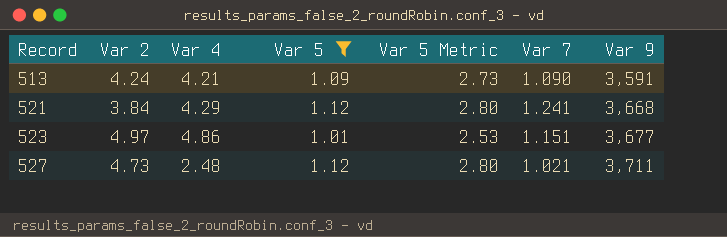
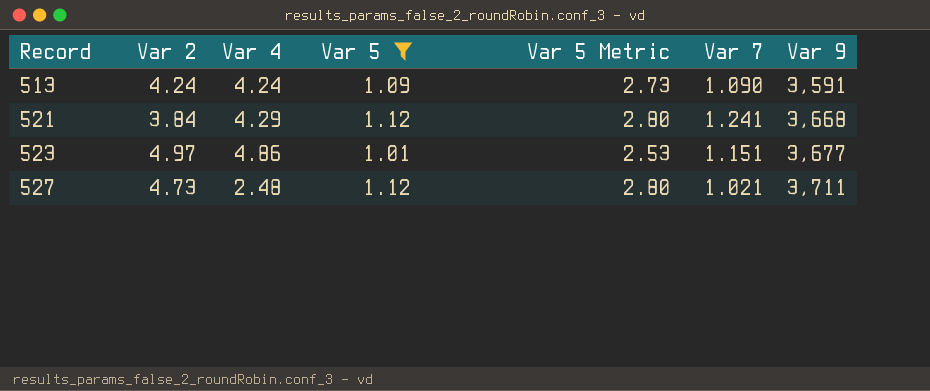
513 | Var 4: 4.21 -> 4.24

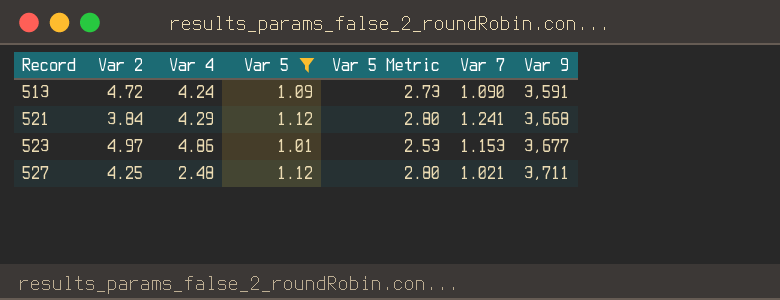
513 | Var 2: 4.24 -> 4.72
523 | Var 7: 1.151 -> 1.153
527 | Var 2: 4.73 -> 4.25

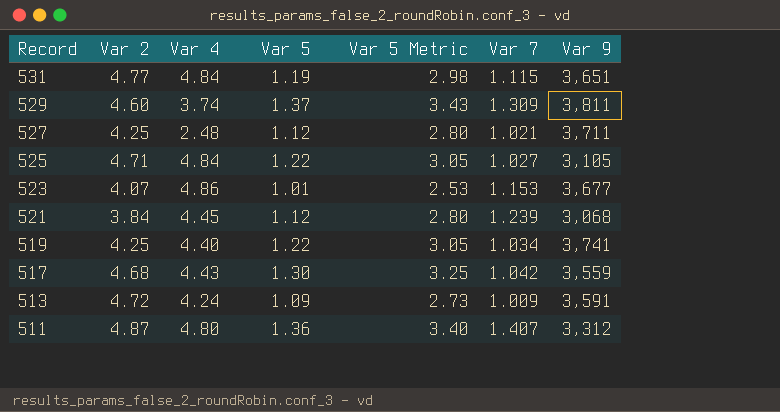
filter: Var 5 <= 1.12 -> none
row order: Record ascending -> Record descending
523 | Var 2: 4.97 -> 4.07
521 | Var 4: 4.29 -> 4.45
521 | Var 7: 1.241 -> 1.239
521 | Var 9: 3,668 -> 3,068
513 | Var 7: 1.090 -> 1.009

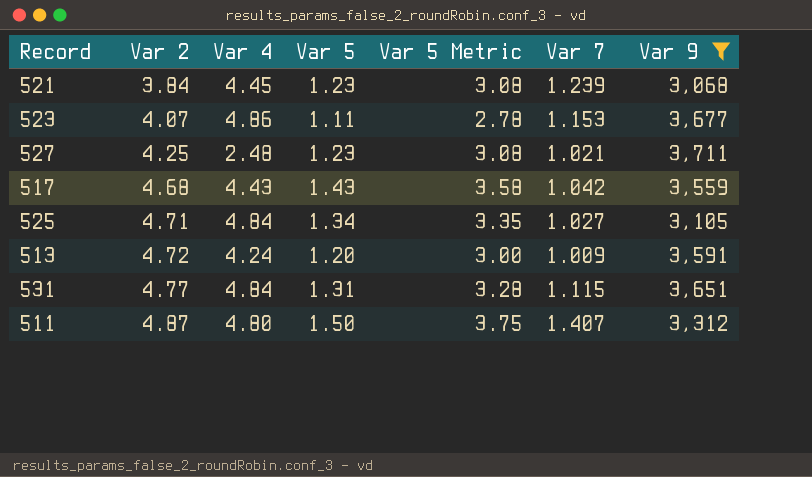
filter: none -> Var 9 <= 3,711
row order: Record descending -> Var 2 ascending
521 | Var 5: 1.12 -> 1.23
521 | Var 5 Metric: 2.80 -> 3.08
523 | Var 5: 1.01 -> 1.11
523 | Var 5 Metric: 2.53 -> 2.78
527 | Var 5: 1.12 -> 1.23
527 | Var 5 Metric: 2.80 -> 3.08
517 | Var 5: 1.30 -> 1.43
517 | Var 5 Metric: 3.25 -> 3.58
525 | Var 5: 1.22 -> 1.34
525 | Var 5 Metric: 3.05 -> 3.35
513 | Var 5: 1.09 -> 1.20
513 | Var 5 Metric: 2.73 -> 3.00
531 | Var 5: 1.19 -> 1.31
531 | Var 5 Metric: 2.98 -> 3.28
511 | Var 5: 1.36 -> 1.50
511 | Var 5 Metric: 3.40 -> 3.75

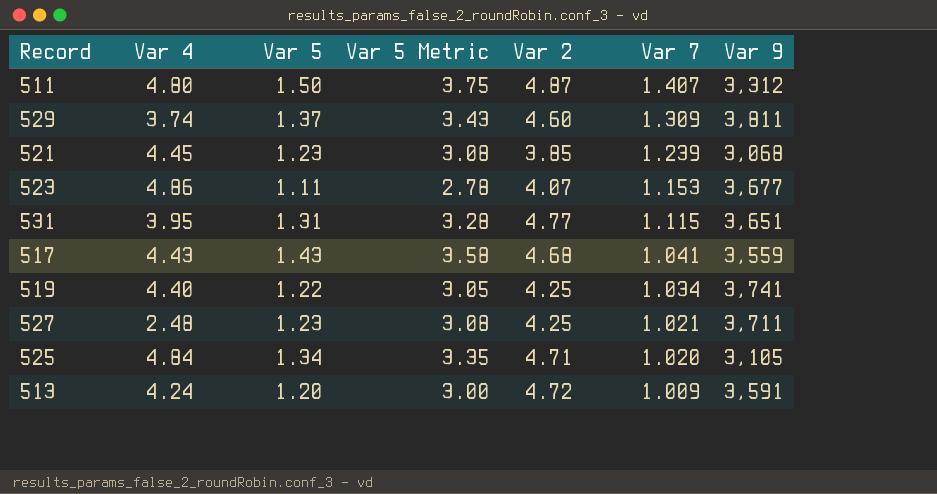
filter: Var 9 <= 3,711 -> none
row order: Var 2 ascending -> Var 7 descending
column Var 2 | position: 2 -> 5
521 | Var 2: 3.84 -> 3.85
531 | Var 4: 4.84 -> 3.95
517 | Var 7: 1.042 -> 1.041
525 | Var 7: 1.027 -> 1.020

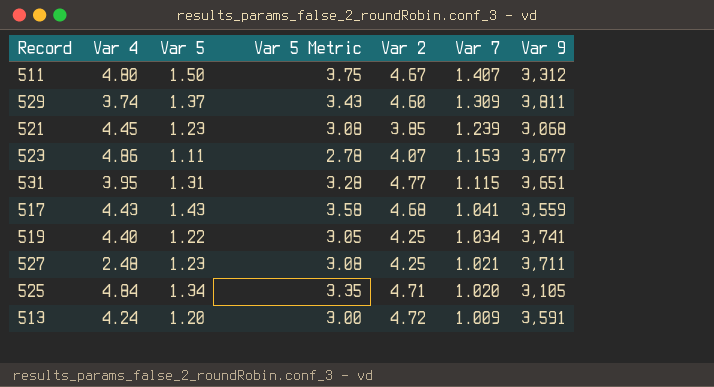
511 | Var 2: 4.87 -> 4.67

